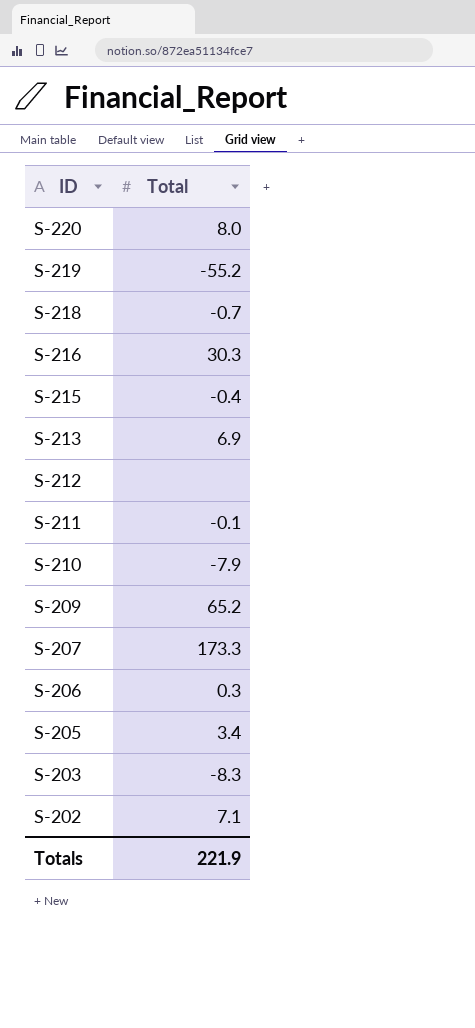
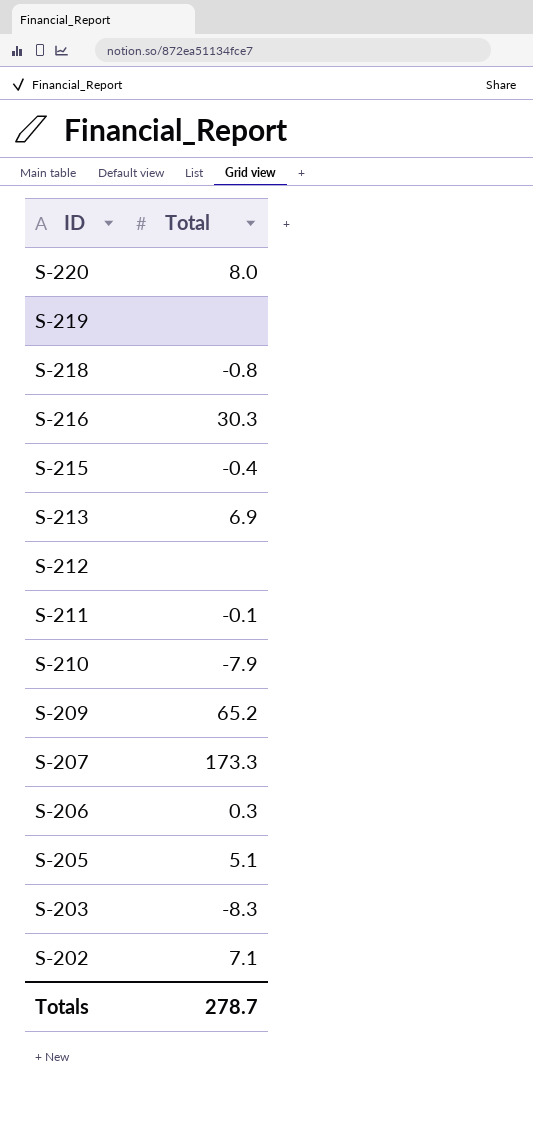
S-219 | Total: -55.2 -> none
S-218 | Total: -0.7 -> -0.8
S-205 | Total: 3.4 -> 5.1
Totals | Total: 221.9 -> 278.7

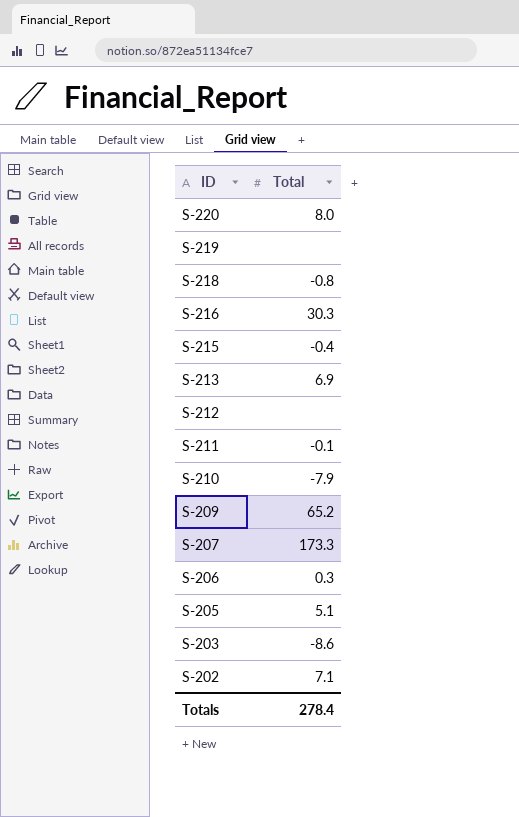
S-203 | Total: -8.3 -> -8.6
Totals | Total: 278.7 -> 278.4

